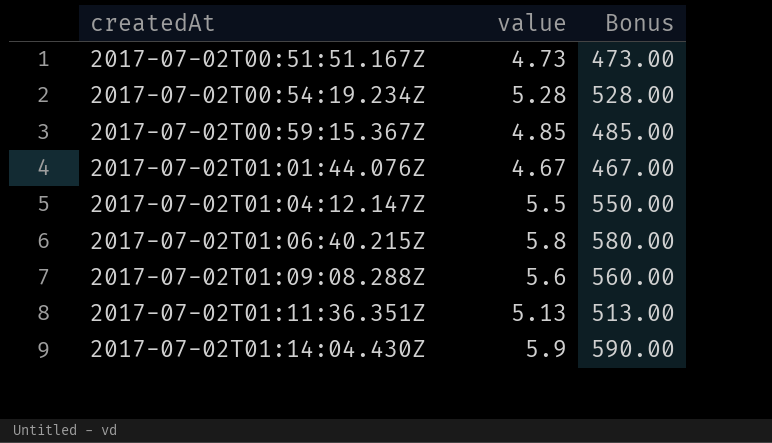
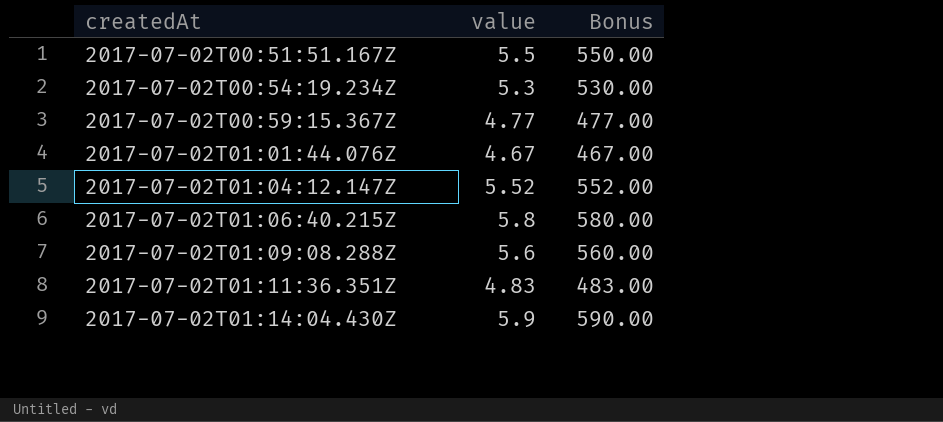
2017-07-02T00:51:51.167Z | value: 4.73 -> 5.5
2017-07-02T00:51:51.167Z | Bonus: 473.00 -> 550.00
2017-07-02T00:54:19.234Z | value: 5.28 -> 5.3
2017-07-02T00:54:19.234Z | Bonus: 528.00 -> 530.00
2017-07-02T00:59:15.367Z | value: 4.85 -> 4.77
2017-07-02T00:59:15.367Z | Bonus: 485.00 -> 477.00
2017-07-02T01:04:12.147Z | value: 5.5 -> 5.52
2017-07-02T01:04:12.147Z | Bonus: 550.00 -> 552.00
2017-07-02T01:11:36.351Z | value: 5.13 -> 4.83
2017-07-02T01:11:36.351Z | Bonus: 513.00 -> 483.00

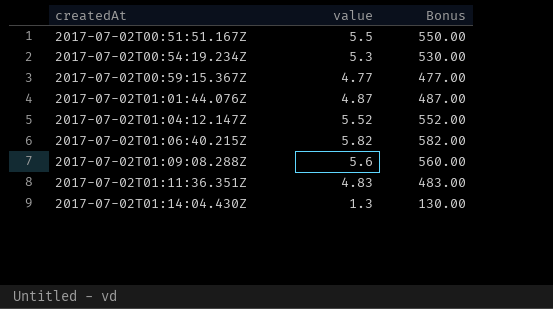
2017-07-02T01:01:44.076Z | value: 4.67 -> 4.87
2017-07-02T01:01:44.076Z | Bonus: 467.00 -> 487.00
2017-07-02T01:06:40.215Z | value: 5.8 -> 5.82
2017-07-02T01:06:40.215Z | Bonus: 580.00 -> 582.00
2017-07-02T01:14:04.430Z | value: 5.9 -> 1.3
2017-07-02T01:14:04.430Z | Bonus: 590.00 -> 130.00

